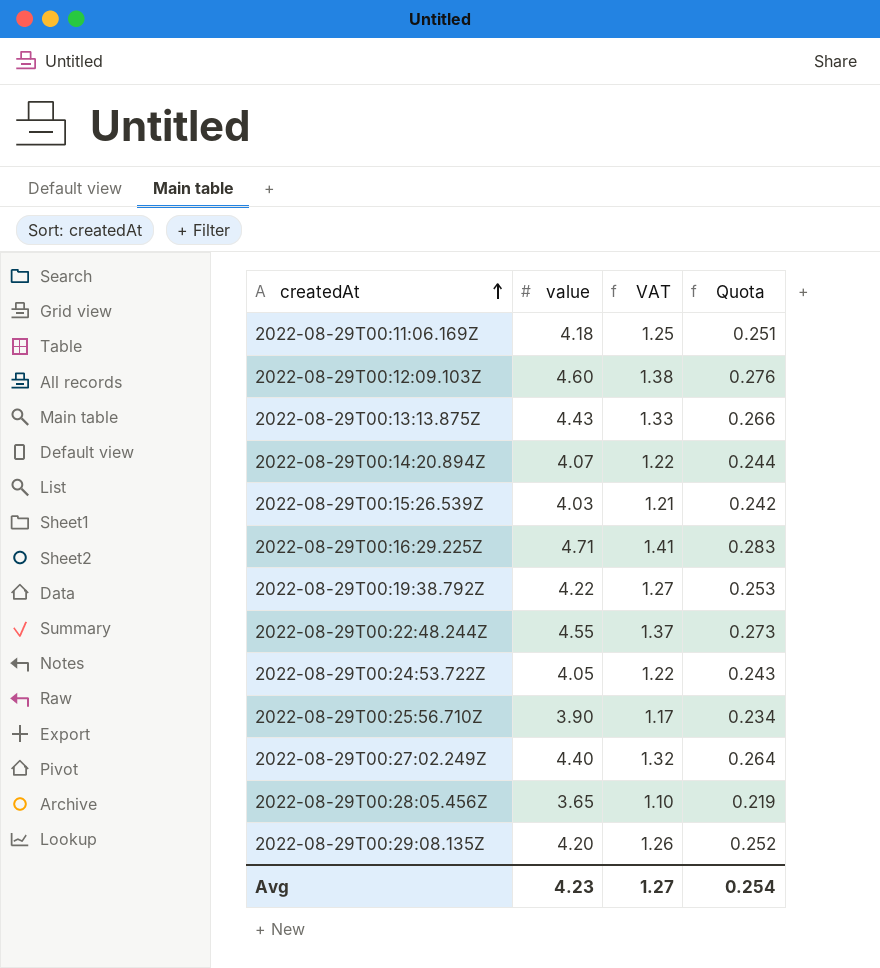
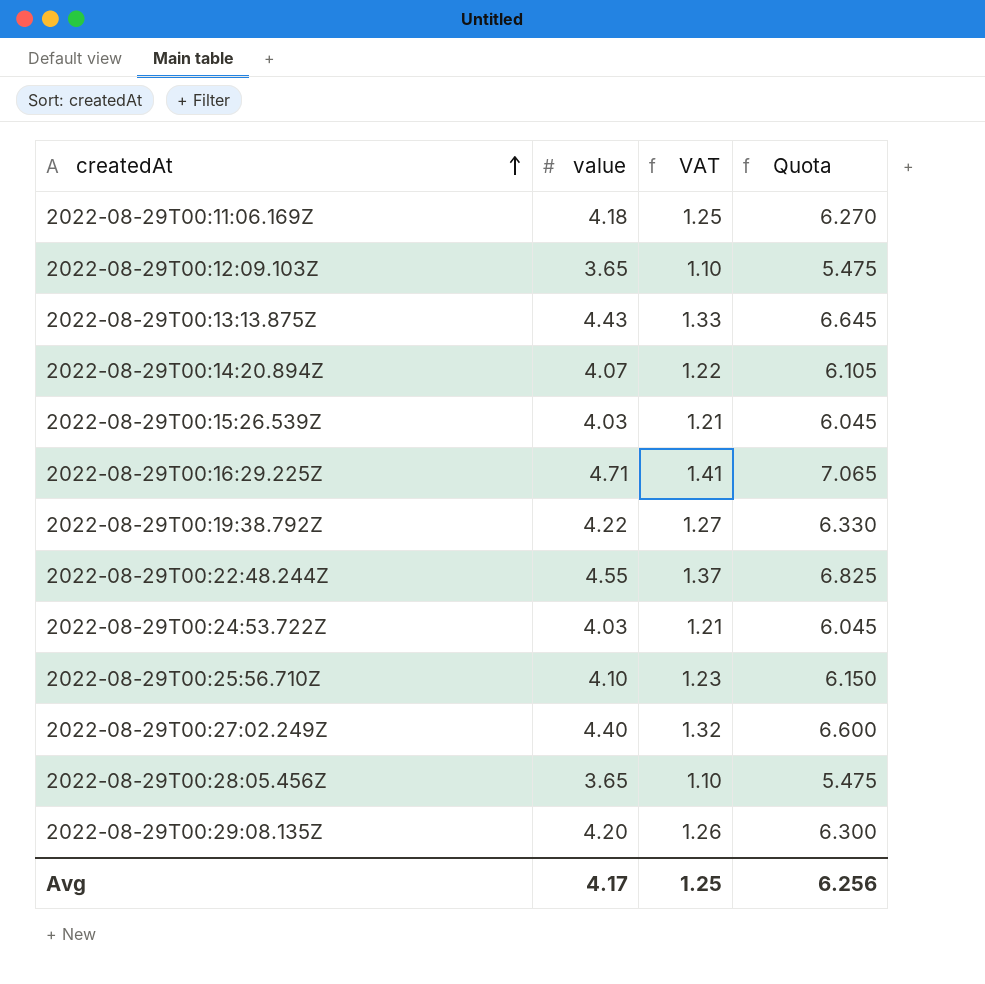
column Quota | formula: [value] * 0.06 -> [value] * 1.5
2022-08-29T00:12:09.103Z | value: 4.60 -> 3.65
2022-08-29T00:12:09.103Z | VAT: 1.38 -> 1.10
2022-08-29T00:24:53.722Z | value: 4.05 -> 4.03
2022-08-29T00:24:53.722Z | VAT: 1.22 -> 1.21
2022-08-29T00:25:56.710Z | value: 3.90 -> 4.10
2022-08-29T00:25:56.710Z | VAT: 1.17 -> 1.23
Avg | value: 4.23 -> 4.17
Avg | VAT: 1.27 -> 1.25
Avg | Quota: 0.254 -> 6.256

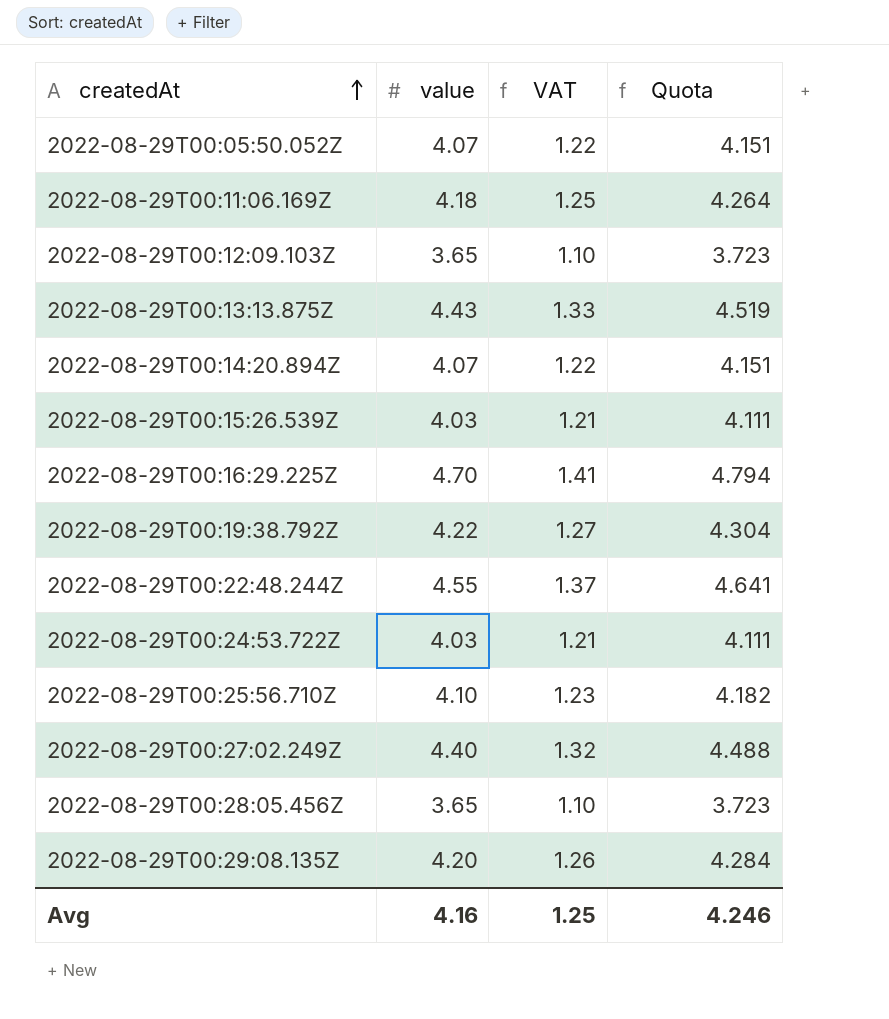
column Quota | formula: [value] * 1.5 -> [value] * 1.02
row 2022-08-29T00:05:50.052Z: none -> 4.07 | 1.22 | 4.151
2022-08-29T00:16:29.225Z | value: 4.71 -> 4.70
Avg | value: 4.17 -> 4.16
Avg | Quota: 6.256 -> 4.246

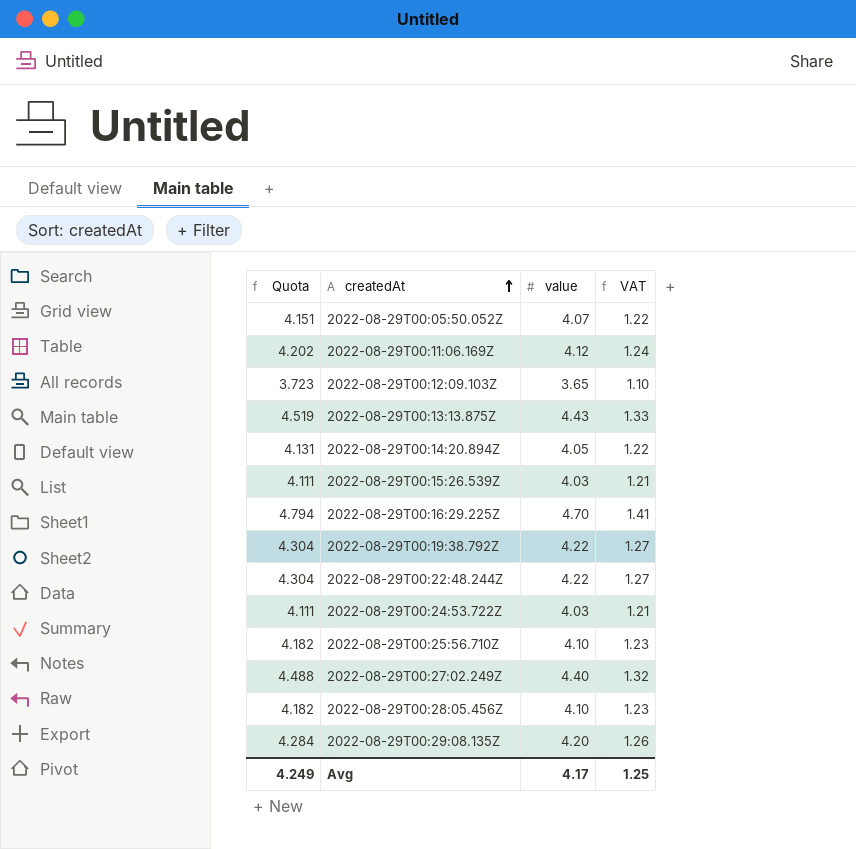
column Quota | position: 4 -> 1
2022-08-29T00:11:06.169Z | Quota: 4.264 -> 4.202
2022-08-29T00:11:06.169Z | value: 4.18 -> 4.12
2022-08-29T00:11:06.169Z | VAT: 1.25 -> 1.24
2022-08-29T00:14:20.894Z | Quota: 4.151 -> 4.131
2022-08-29T00:14:20.894Z | value: 4.07 -> 4.05
2022-08-29T00:22:48.244Z | Quota: 4.641 -> 4.304
2022-08-29T00:22:48.244Z | value: 4.55 -> 4.22
2022-08-29T00:22:48.244Z | VAT: 1.37 -> 1.27
2022-08-29T00:28:05.456Z | Quota: 3.723 -> 4.182
2022-08-29T00:28:05.456Z | value: 3.65 -> 4.10
2022-08-29T00:28:05.456Z | VAT: 1.10 -> 1.23
Avg | Quota: 4.246 -> 4.249
Avg | value: 4.16 -> 4.17

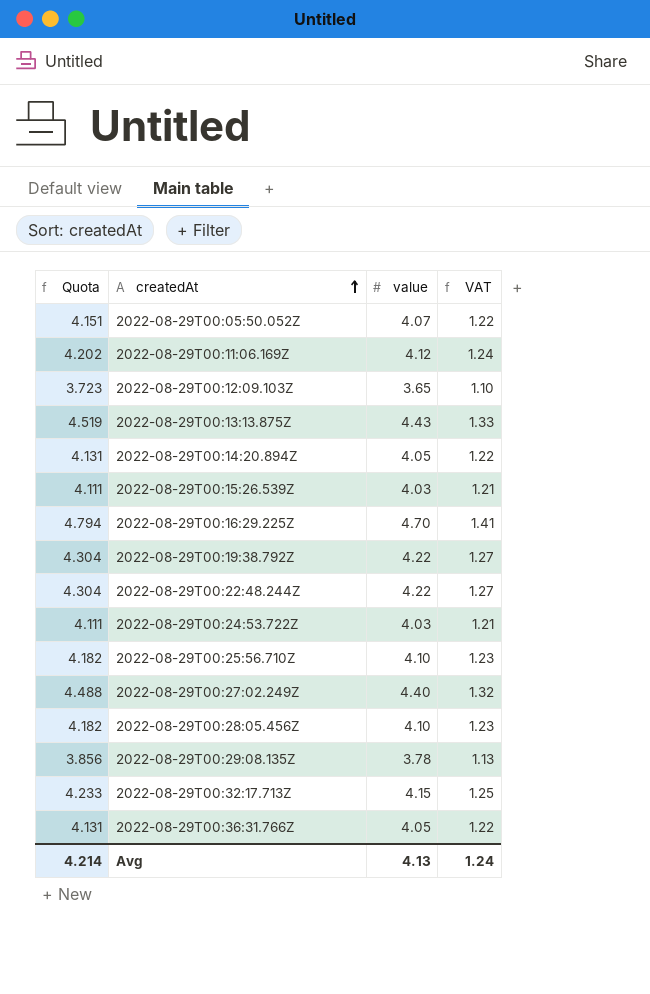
2022-08-29T00:29:08.135Z | Quota: 4.284 -> 3.856
2022-08-29T00:29:08.135Z | value: 4.20 -> 3.78
2022-08-29T00:29:08.135Z | VAT: 1.26 -> 1.13
row 2022-08-29T00:32:17.713Z: none -> 4.233 | 4.15 | 1.25
row 2022-08-29T00:36:31.766Z: none -> 4.131 | 4.05 | 1.22
Avg | Quota: 4.249 -> 4.214
Avg | value: 4.17 -> 4.13
Avg | VAT: 1.25 -> 1.24

